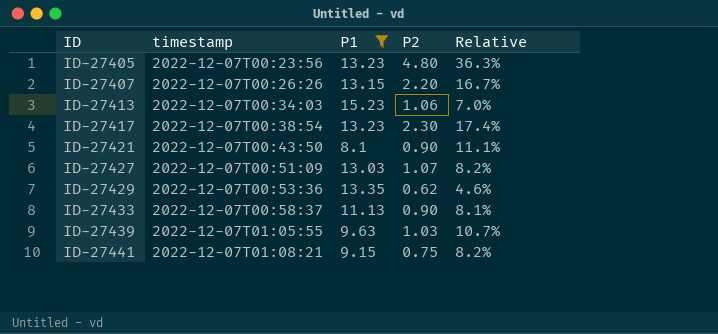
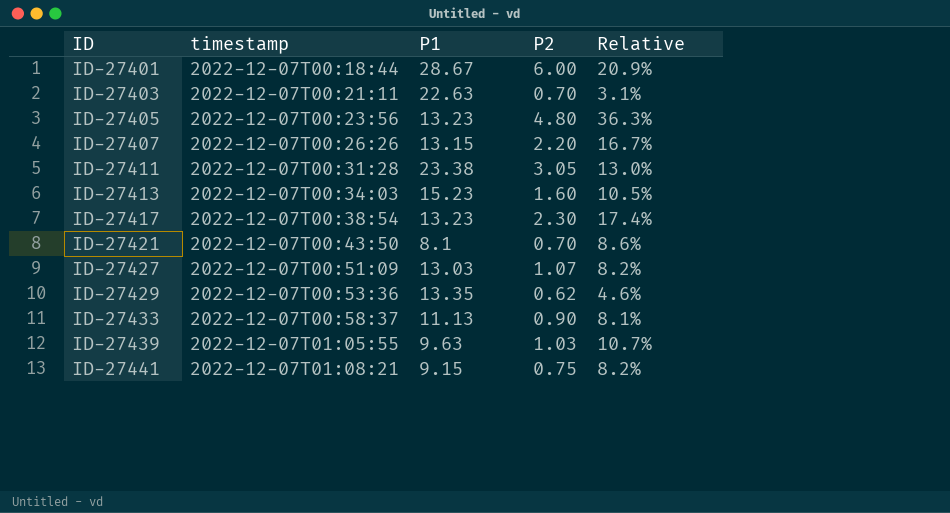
filter: P1 <= 15.23 -> none
ID-27413 | P2: 1.06 -> 1.60
ID-27413 | Relative: 7.0% -> 10.5%
ID-27421 | P2: 0.90 -> 0.70
ID-27421 | Relative: 11.1% -> 8.6%

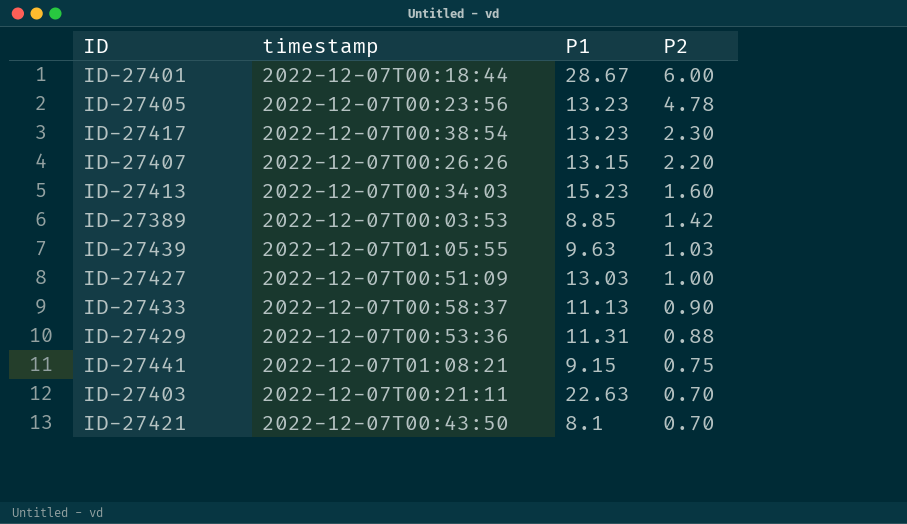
row order: ID ascending -> P2 descending
column Relative | formula: [P2] / [P1] -> none
row ID-27411: 2022-12-07T00:31:28 | 23.38 | 3.05 | 13.0% -> none
ID-27405 | P2: 4.80 -> 4.78
row ID-27389: none -> 2022-12-07T00:03:53 | 8.85 | 1.42
ID-27427 | P2: 1.07 -> 1.00
ID-27429 | P1: 13.35 -> 11.31
ID-27429 | P2: 0.62 -> 0.88

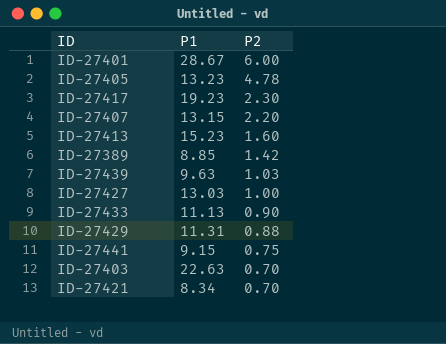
column timestamp | position: 2 -> none
ID-27417 | P1: 13.23 -> 19.23
ID-27421 | P1: 8.1 -> 8.34

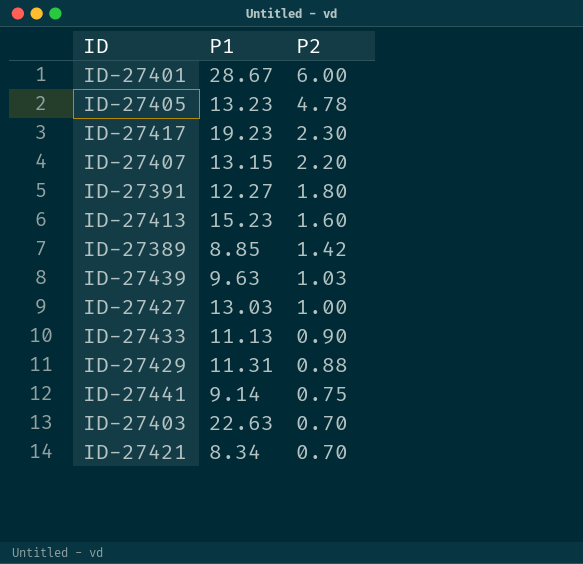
row ID-27391: none -> 12.27 | 1.80
ID-27441 | P1: 9.15 -> 9.14

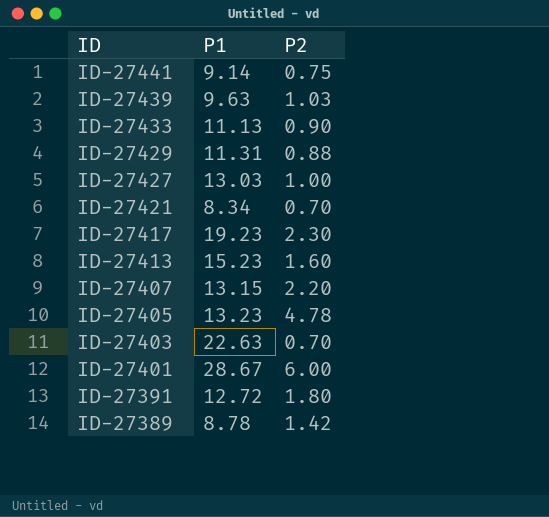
row order: P2 descending -> ID descending
ID-27391 | P1: 12.27 -> 12.72
ID-27389 | P1: 8.85 -> 8.78

